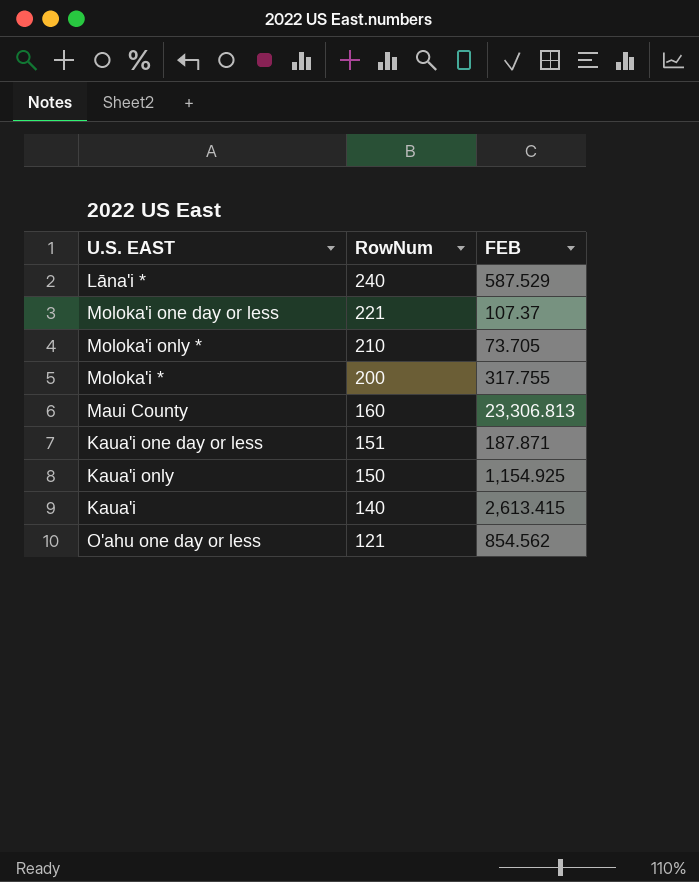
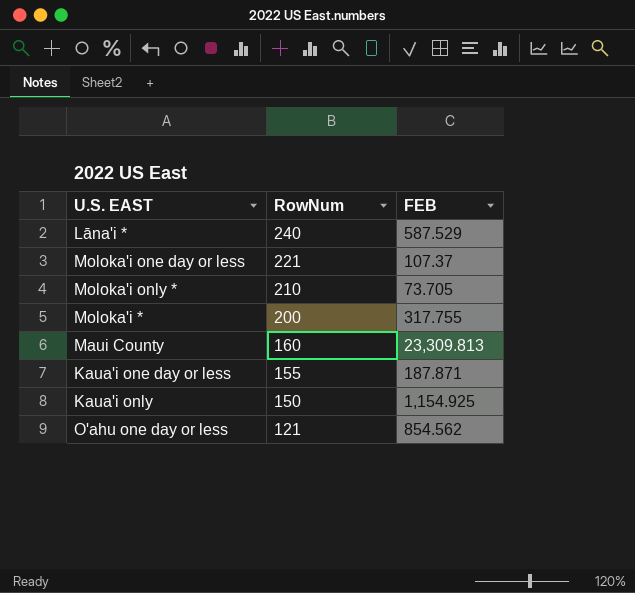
row Kaua'i: 140 | 2,613.415 -> none
Maui County | FEB: 23,306.813 -> 23,309.813
Kaua'i one day or less | RowNum: 151 -> 155

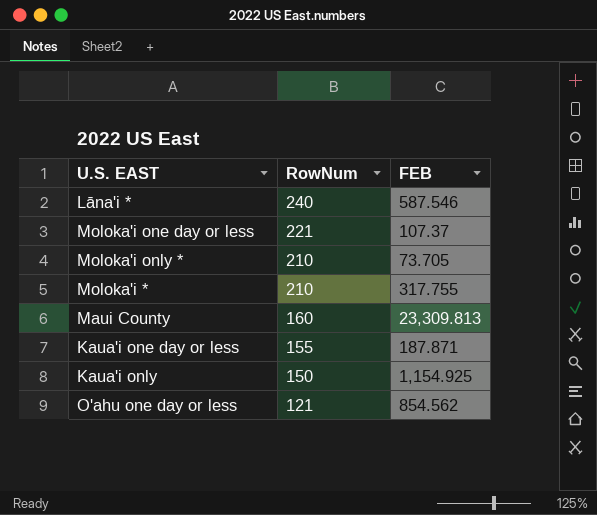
Lāna'i * | FEB: 587.529 -> 587.546
Moloka'i * | RowNum: 200 -> 210

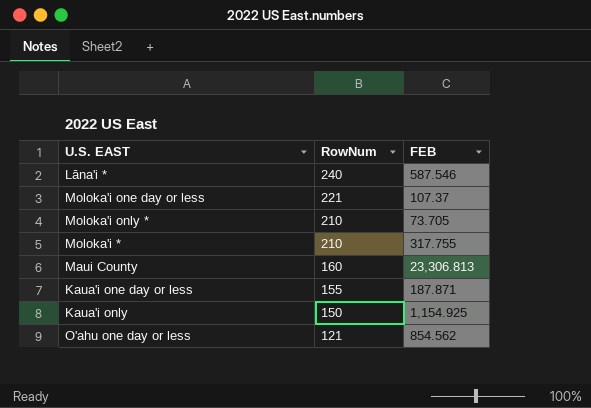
Maui County | FEB: 23,309.813 -> 23,306.813

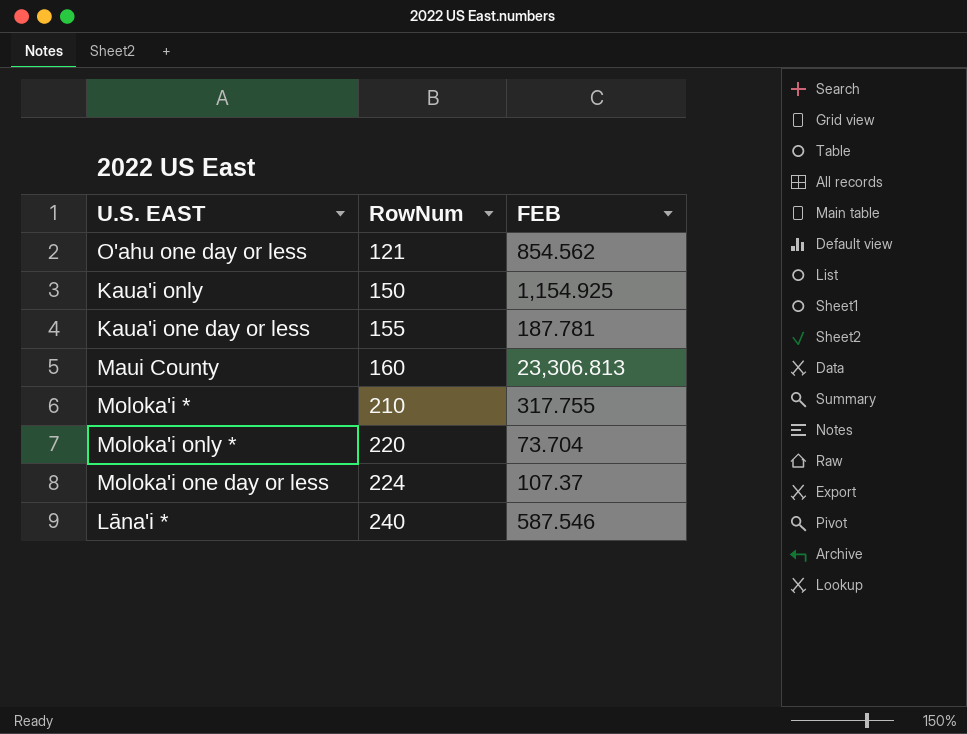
row order: RowNum descending -> RowNum ascending
Kaua'i one day or less | FEB: 187.871 -> 187.781
Moloka'i only * | RowNum: 210 -> 220
Moloka'i only * | FEB: 73.705 -> 73.704
Moloka'i one day or less | RowNum: 221 -> 224

